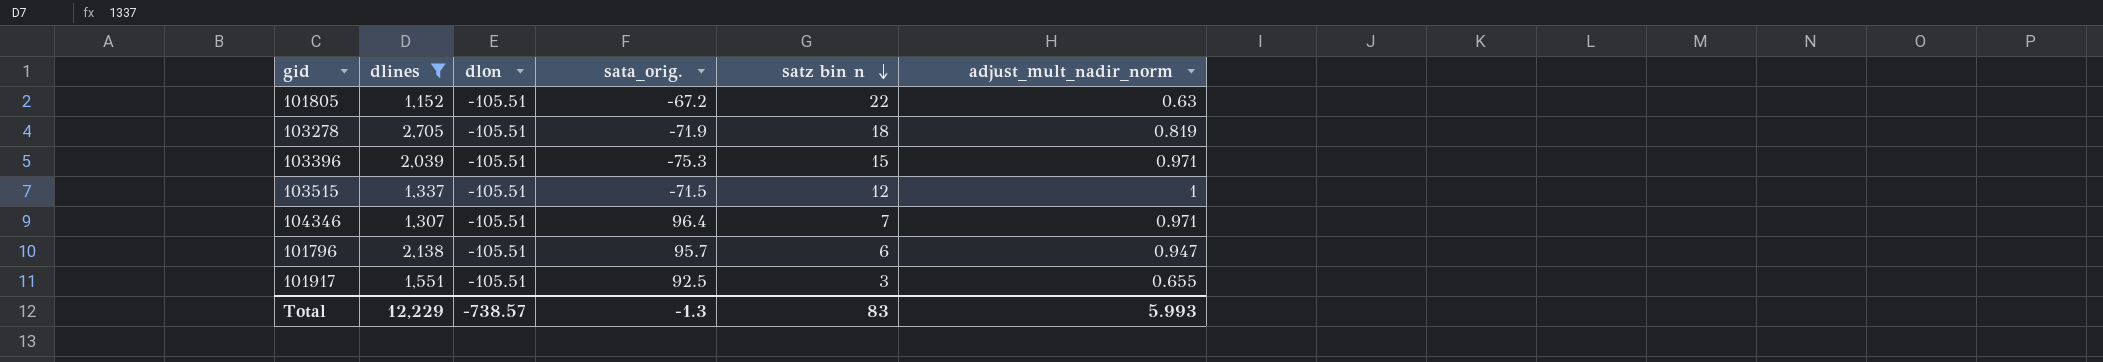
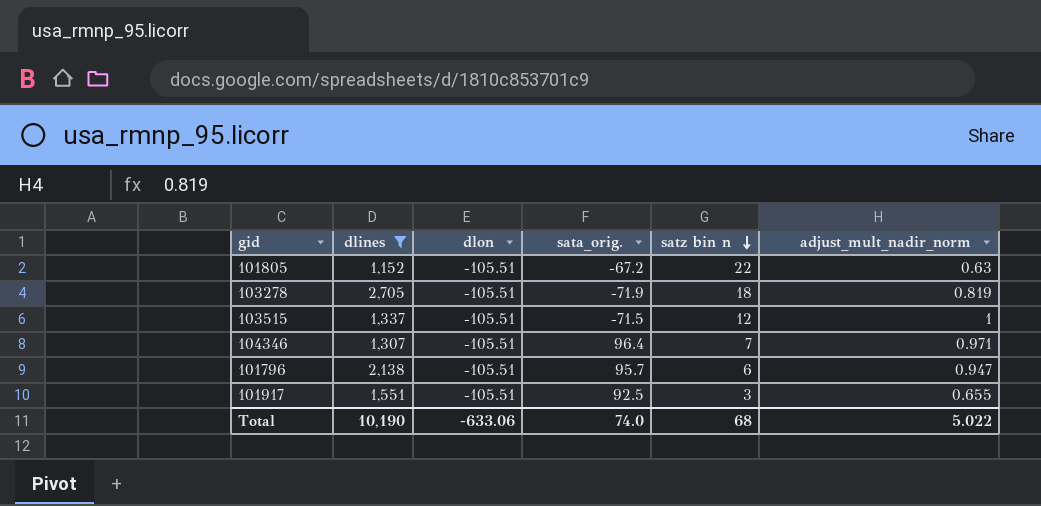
row 103396: 2,039 | -105.51 | -75.3 | 15 | 0.971 -> none
Total | dlines: 12,229 -> 10,190
Total | dlon: -738.57 -> -633.06
Total | sata_orig.: -1.3 -> 74.0
Total | satz bin n: 83 -> 68
Total | adjust_mult_nadir_norm: 5.993 -> 5.022

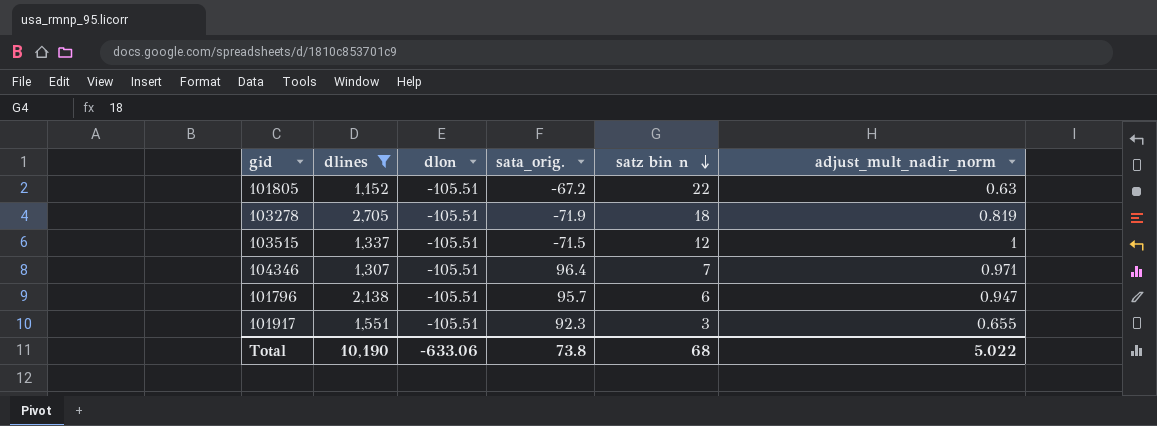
101917 | sata_orig.: 92.5 -> 92.3
Total | sata_orig.: 74.0 -> 73.8

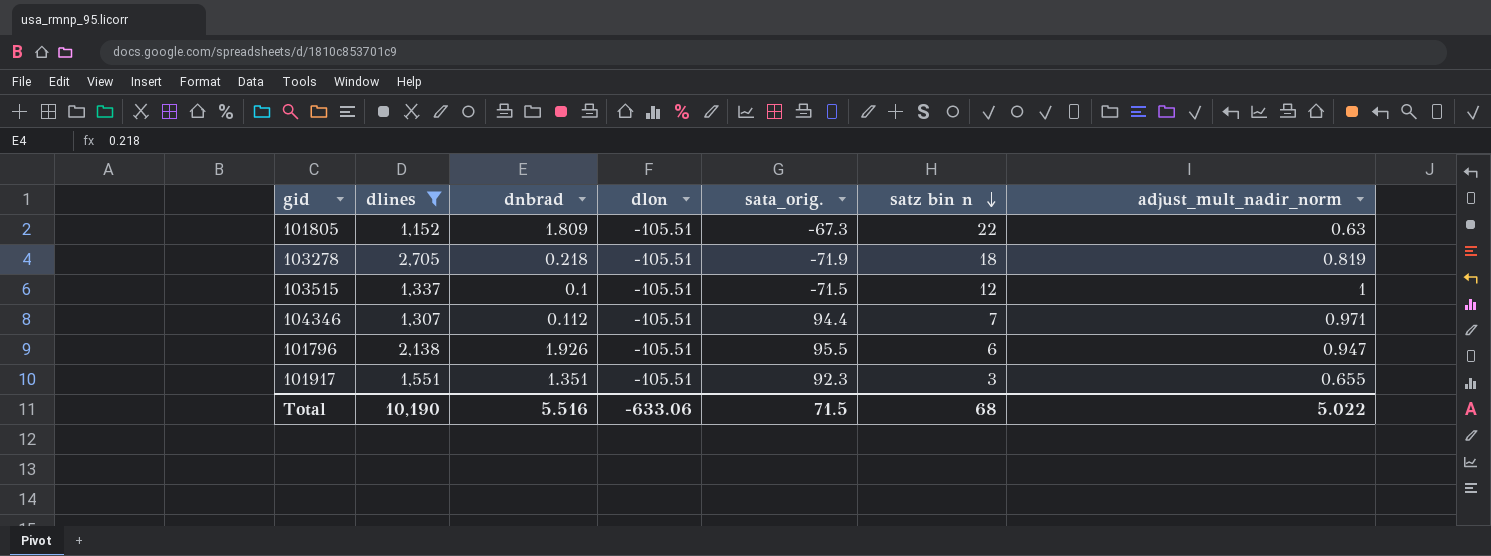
column dnbrad | position: none -> 3
101805 | sata_orig.: -67.2 -> -67.3
104346 | sata_orig.: 96.4 -> 94.4
101796 | sata_orig.: 95.7 -> 95.5
Total | sata_orig.: 73.8 -> 71.5

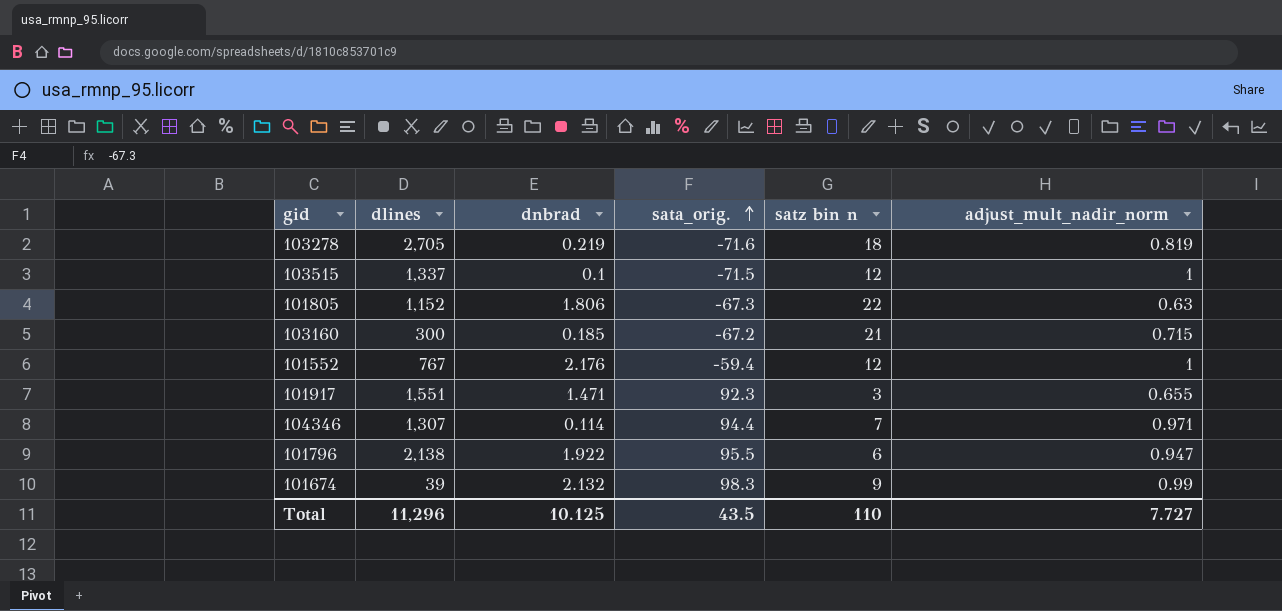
filter: dlines >= 1,152 -> none
row order: satz bin n descending -> sata_orig. ascending
column dlon | position: 4 -> none
103278 | dnbrad: 0.218 -> 0.219
103278 | sata_orig.: -71.9 -> -71.6
101805 | dnbrad: 1.809 -> 1.806
101917 | dnbrad: 1.351 -> 1.471
104346 | dnbrad: 0.112 -> 0.114
101796 | dnbrad: 1.926 -> 1.922
Total | dlines: 10,190 -> 11,296
Total | dnbrad: 5.516 -> 10.125
Total | sata_orig.: 71.5 -> 43.5
Total | satz bin n: 68 -> 110
Total | adjust_mult_nadir_norm: 5.022 -> 7.727

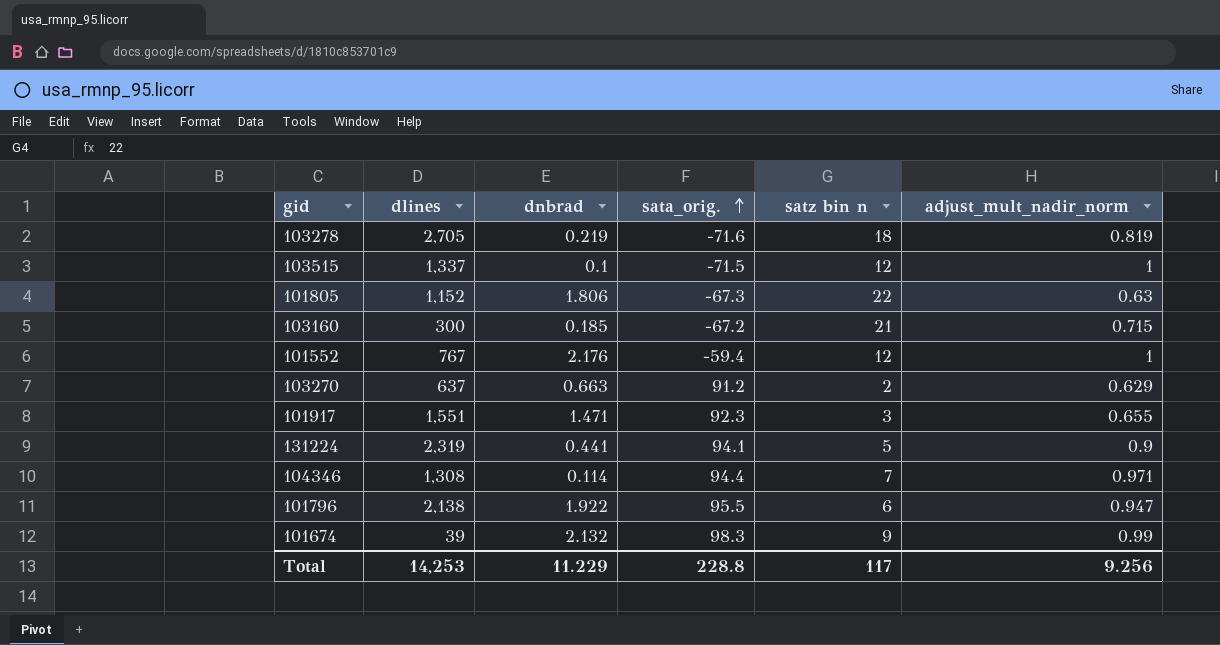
row 103270: none -> 637 | 0.663 | 91.2 | 2 | 0.629
row 131224: none -> 2,319 | 0.441 | 94.1 | 5 | 0.9
104346 | dlines: 1,307 -> 1,308
Total | dlines: 11,296 -> 14,253
Total | dnbrad: 10.125 -> 11.229
Total | sata_orig.: 43.5 -> 228.8
Total | satz bin n: 110 -> 117
Total | adjust_mult_nadir_norm: 7.727 -> 9.256

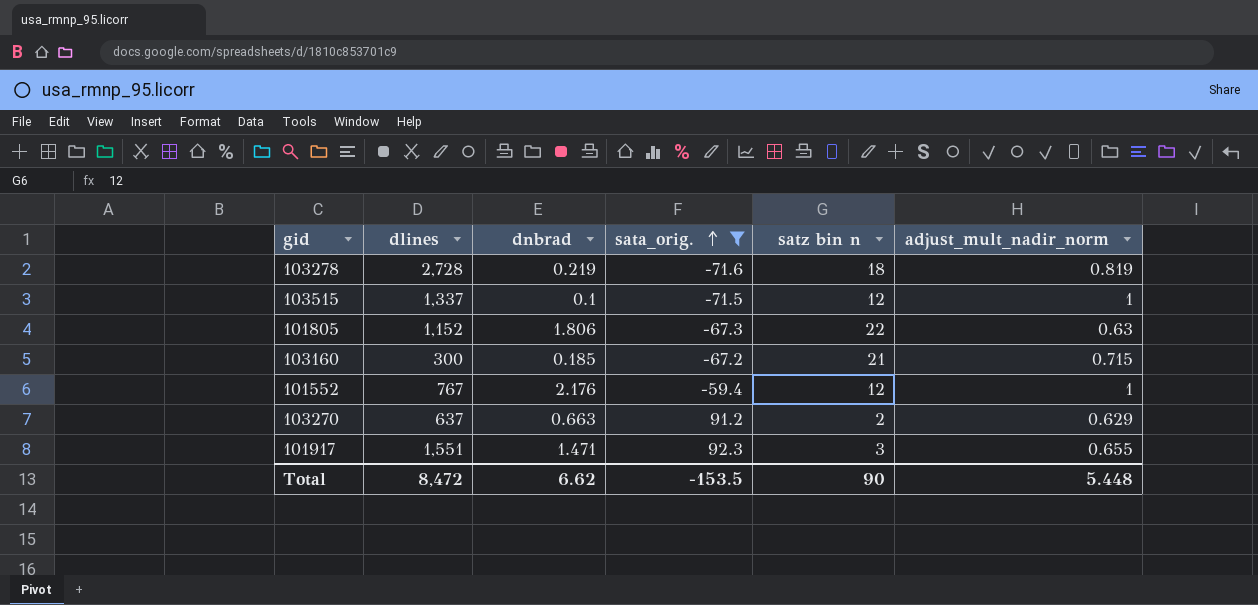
filter: none -> sata_orig. <= 92.3
103278 | dlines: 2,705 -> 2,728
Total | dlines: 14,253 -> 8,472
Total | dnbrad: 11.229 -> 6.62
Total | sata_orig.: 228.8 -> -153.5
Total | satz bin n: 117 -> 90
Total | adjust_mult_nadir_norm: 9.256 -> 5.448

